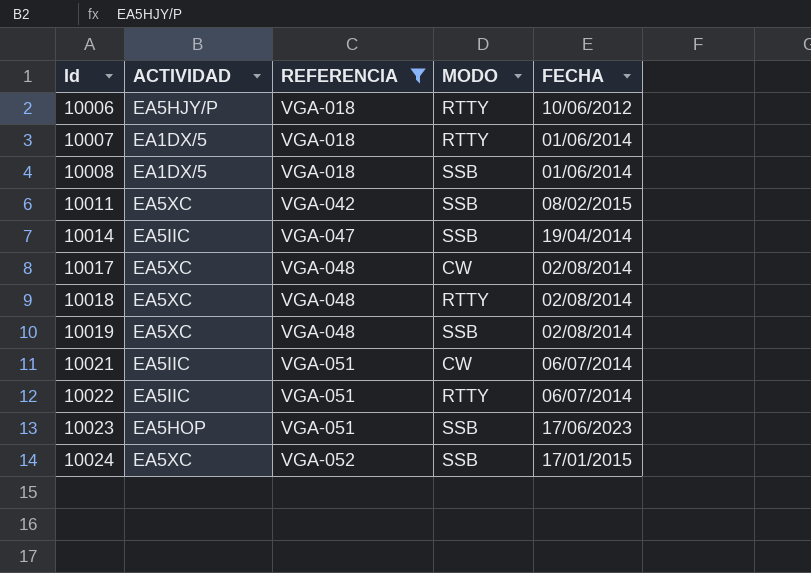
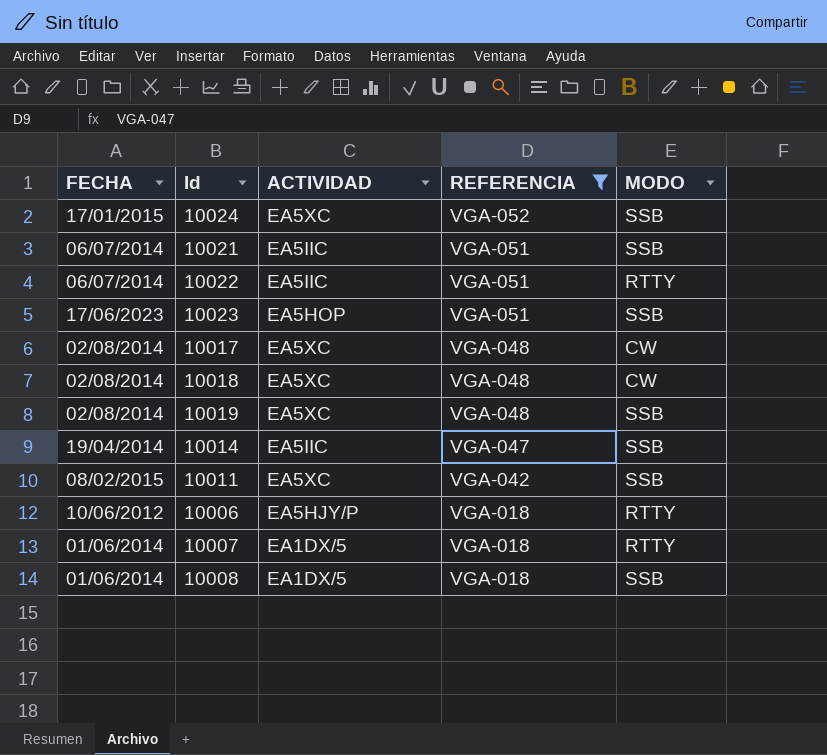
row order: Id ascending -> REFERENCIA descending
column FECHA | position: 5 -> 1
10021 | MODO: CW -> SSB
10018 | MODO: RTTY -> CW

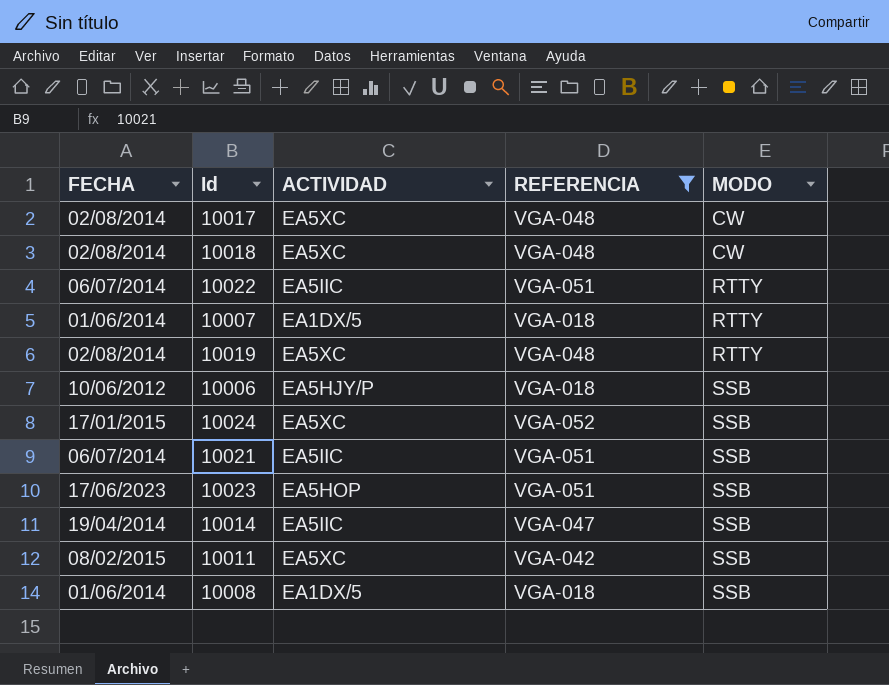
row order: REFERENCIA descending -> MODO ascending
10019 | MODO: SSB -> RTTY
10006 | MODO: RTTY -> SSB

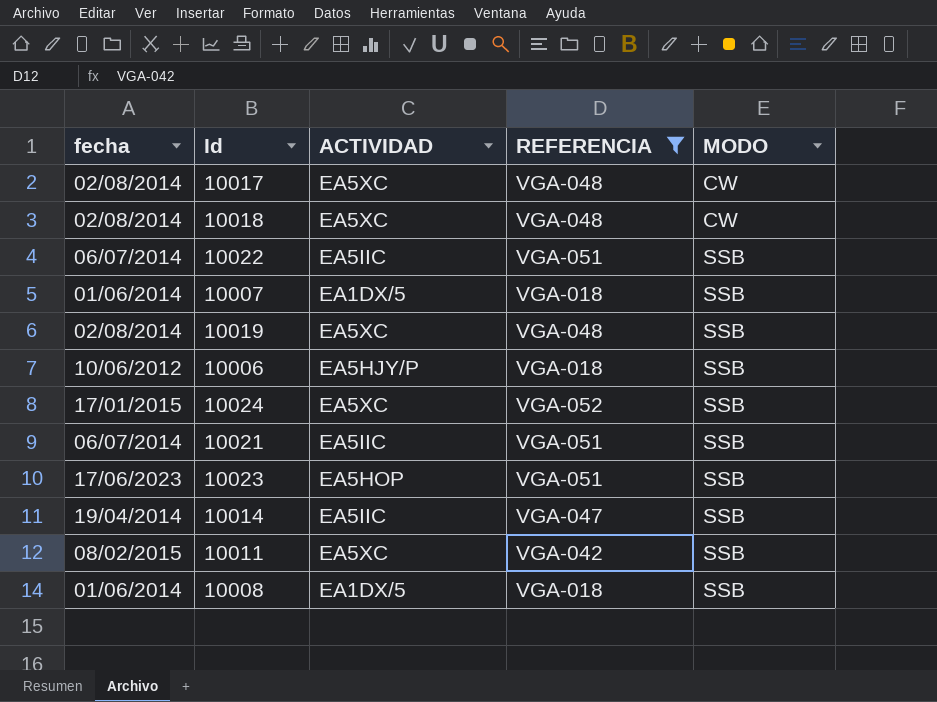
column name: FECHA -> fecha
10022 | MODO: RTTY -> SSB
10007 | MODO: RTTY -> SSB
10019 | MODO: RTTY -> SSB

